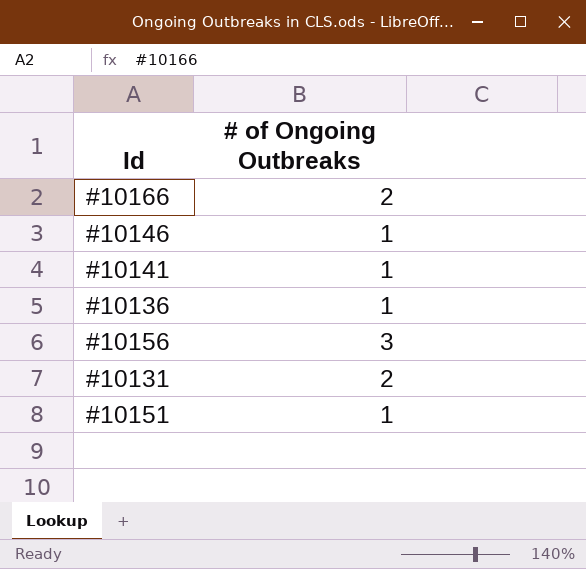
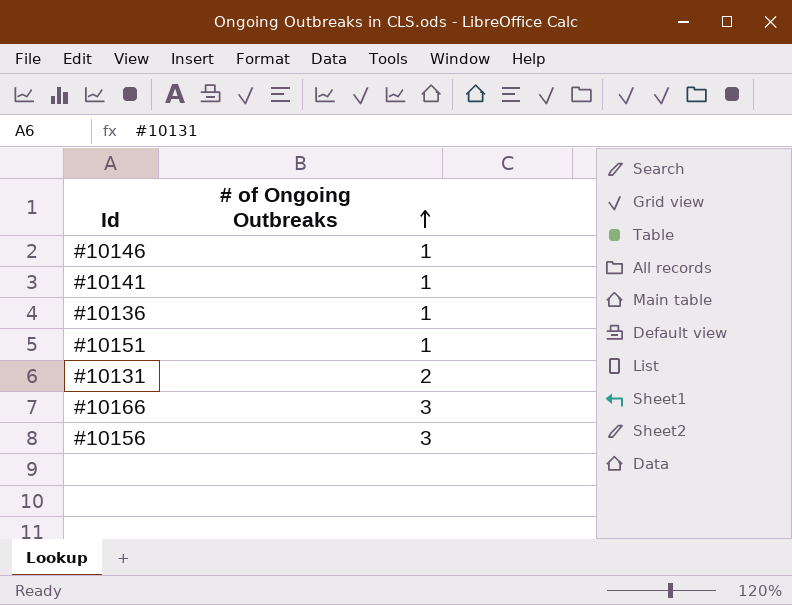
row order: none -> # of Ongoing Outbreaks ascending
#10166 | # of Ongoing Outbreaks: 2 -> 3

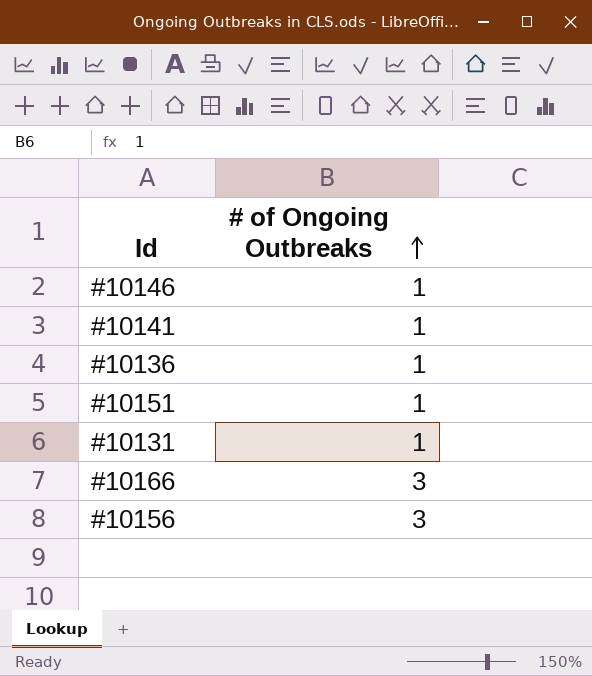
#10131 | # of Ongoing Outbreaks: 2 -> 1

